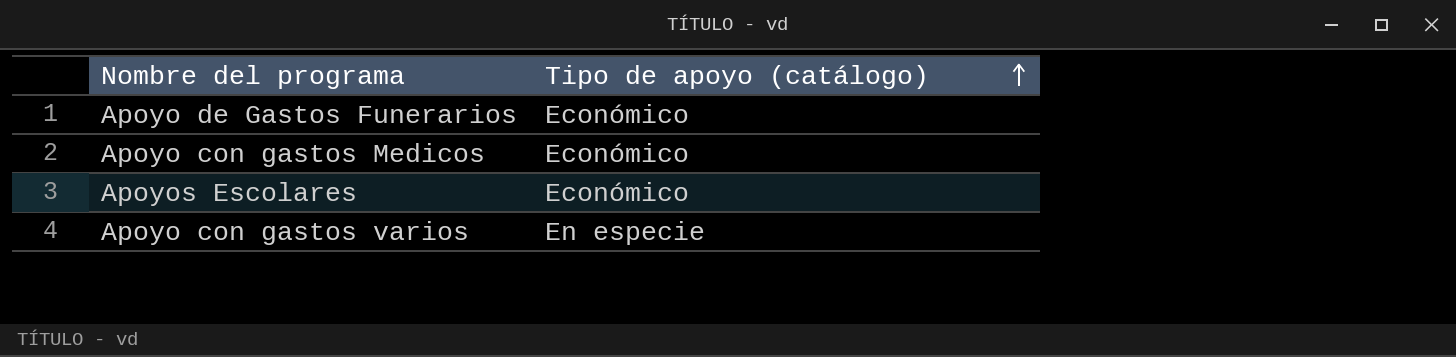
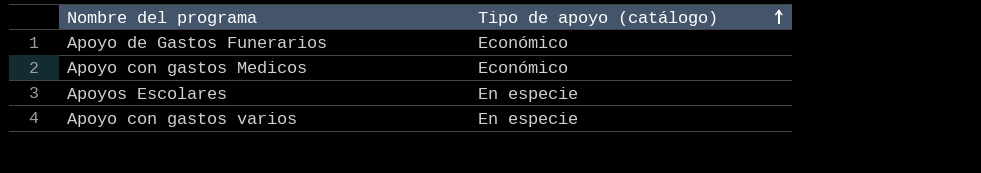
Apoyos Escolares | Tipo de apoyo (catálogo): Económico -> En especie

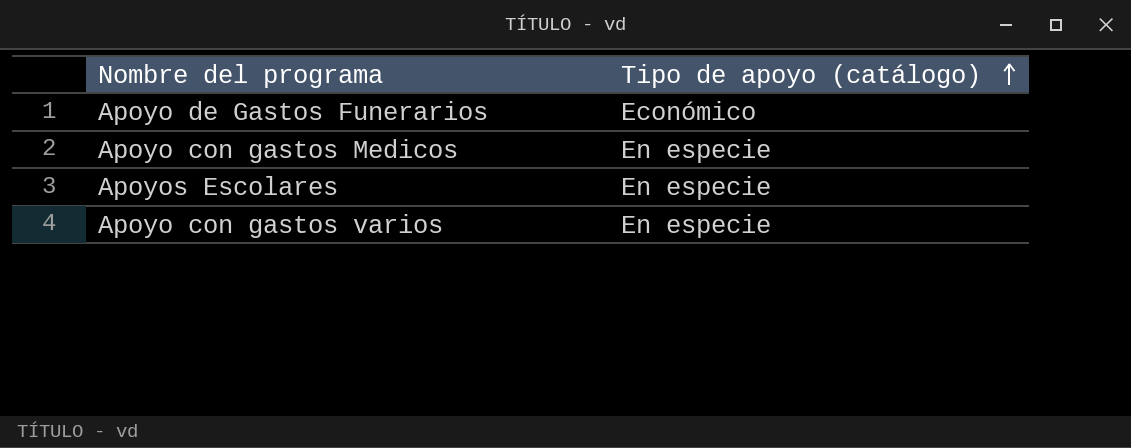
Apoyo con gastos Medicos | Tipo de apoyo (catálogo): Económico -> En especie

